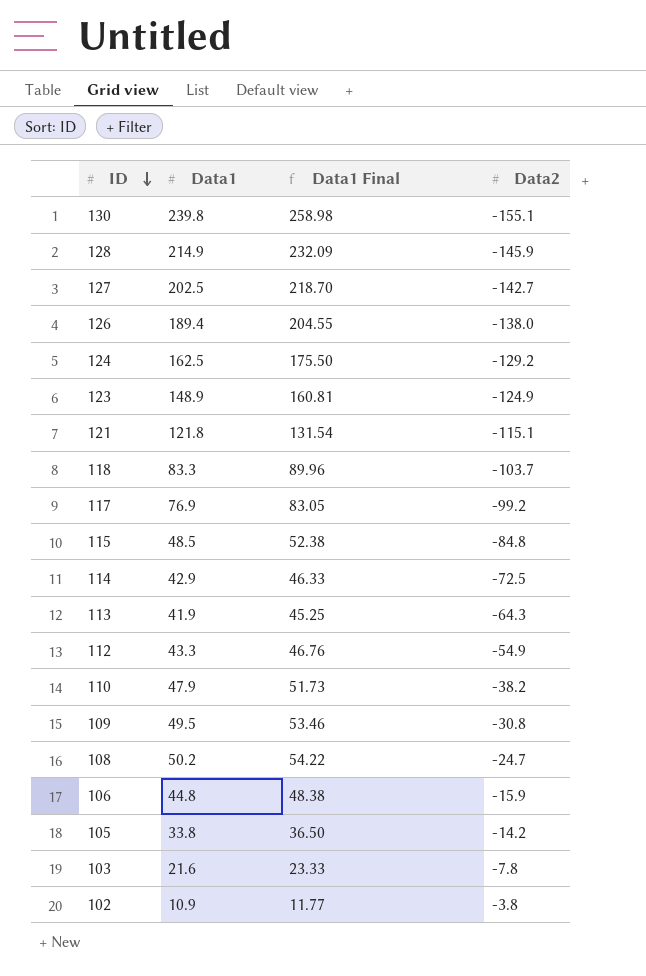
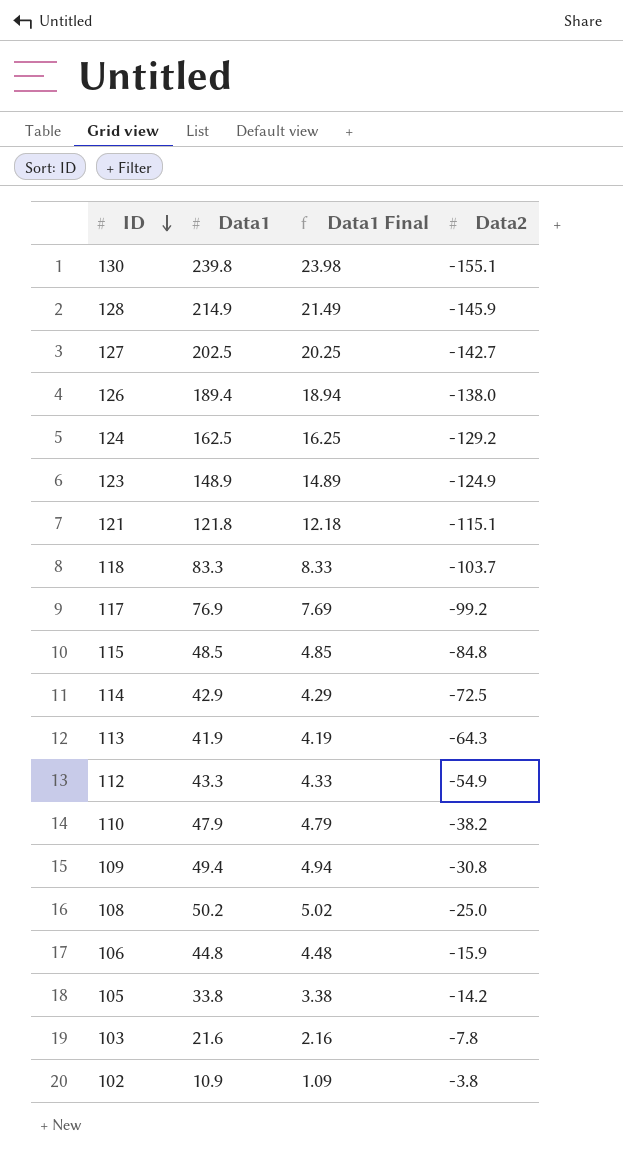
column Data1 Final | formula: [Data1] * 1.08 -> [Data1] * 0.1
109 | Data1: 49.5 -> 49.4
108 | Data2: -24.7 -> -25.0

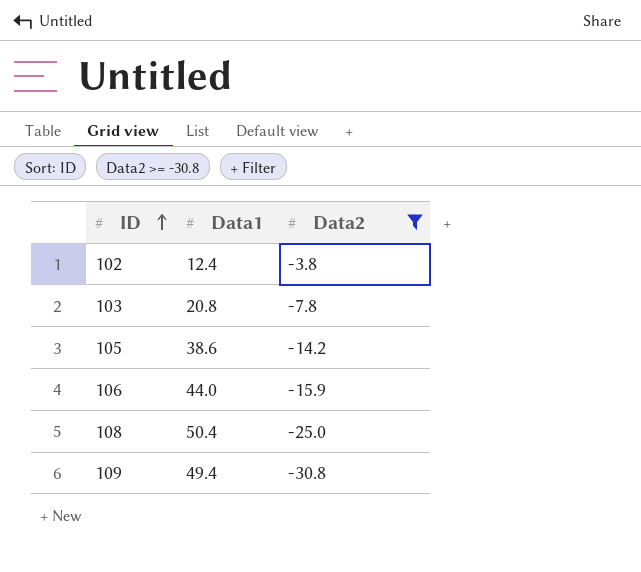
filter: none -> Data2 >= -30.8
row order: ID descending -> ID ascending
column Data1 Final | formula: [Data1] * 0.1 -> none
102 | Data1: 10.9 -> 12.4
103 | Data1: 21.6 -> 20.8
105 | Data1: 33.8 -> 38.6
106 | Data1: 44.8 -> 44.0
108 | Data1: 50.2 -> 50.4

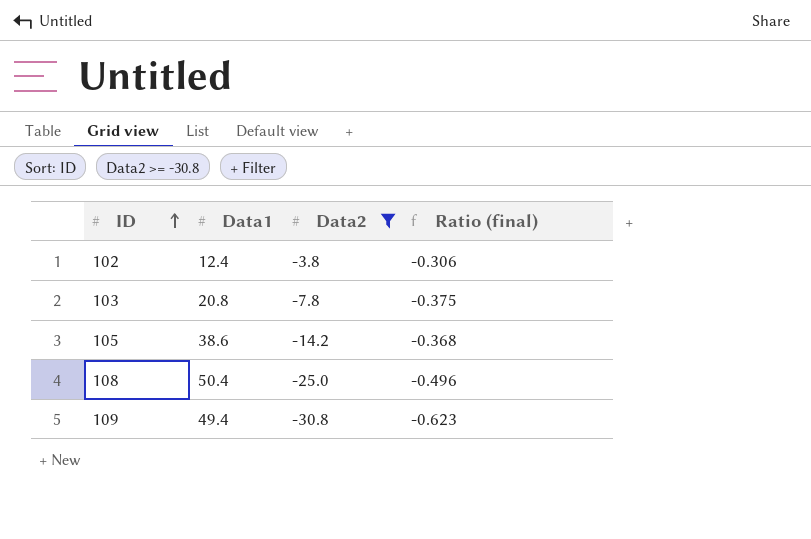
column Ratio (final) | formula: none -> [Data2] / [Data1]
row 106: 44.0 | -15.9 -> none

